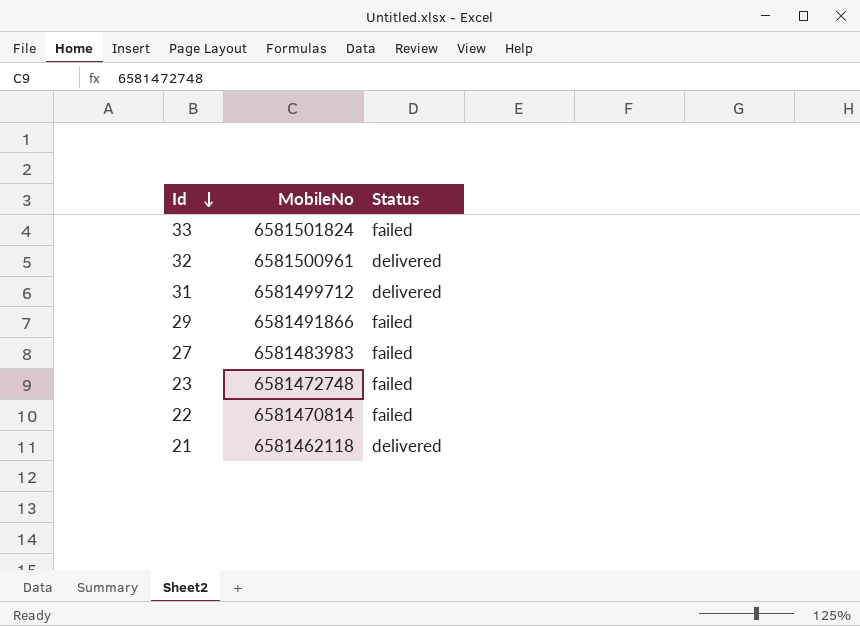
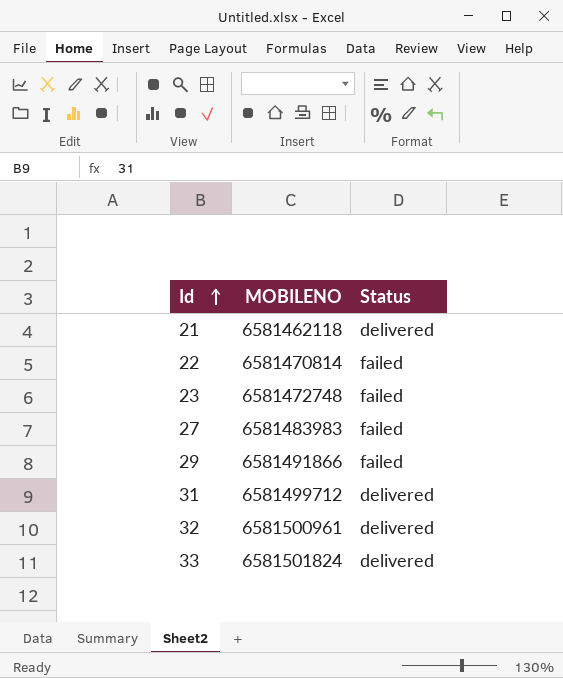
row order: Id descending -> Id ascending
column name: MobileNo -> MOBILENO
33 | Status: failed -> delivered

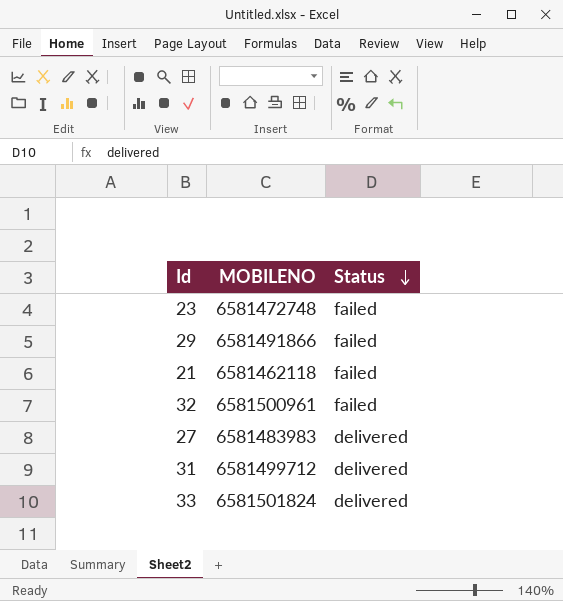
row order: Id ascending -> Status descending
row 22: 6581470814 | failed -> none
21 | Status: delivered -> failed
32 | Status: delivered -> failed
27 | Status: failed -> delivered

